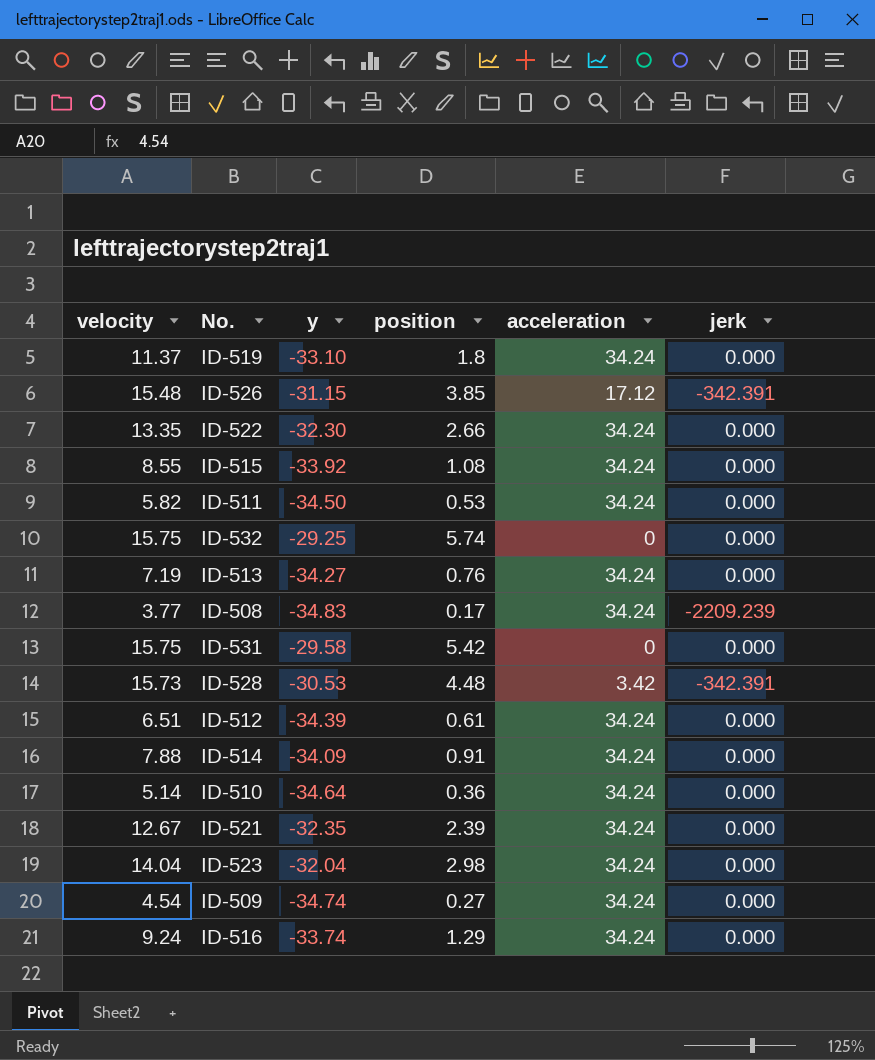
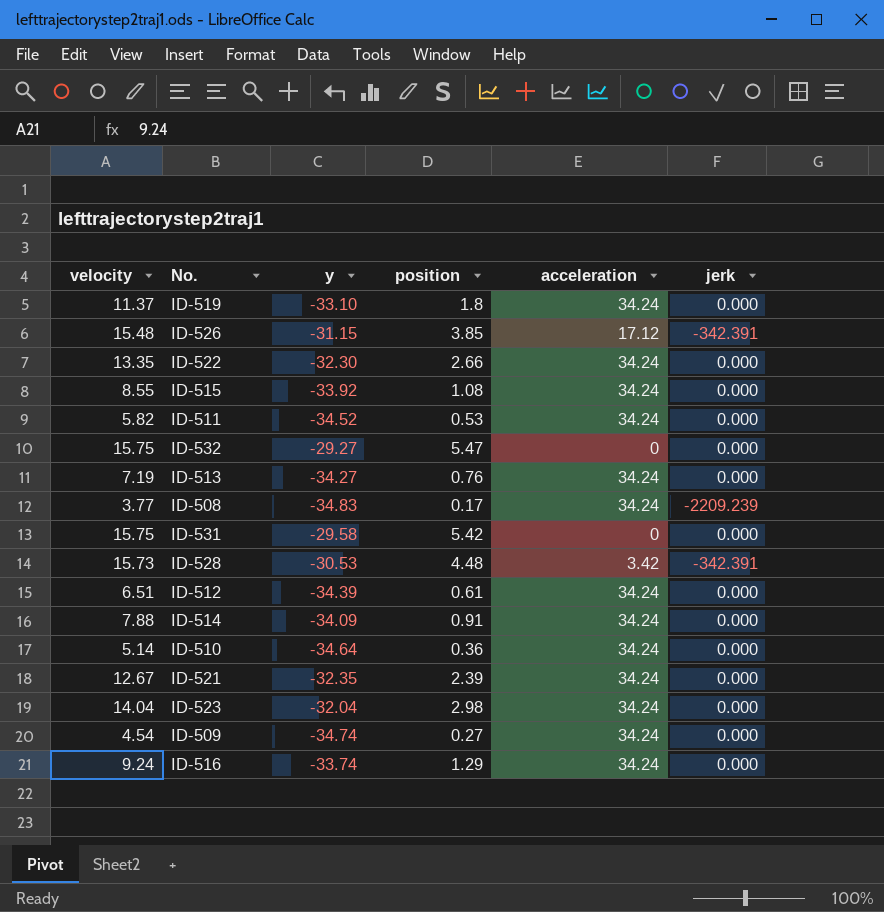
ID-511 | y: -34.50 -> -34.52
ID-532 | y: -29.25 -> -29.27
ID-532 | position: 5.74 -> 5.47

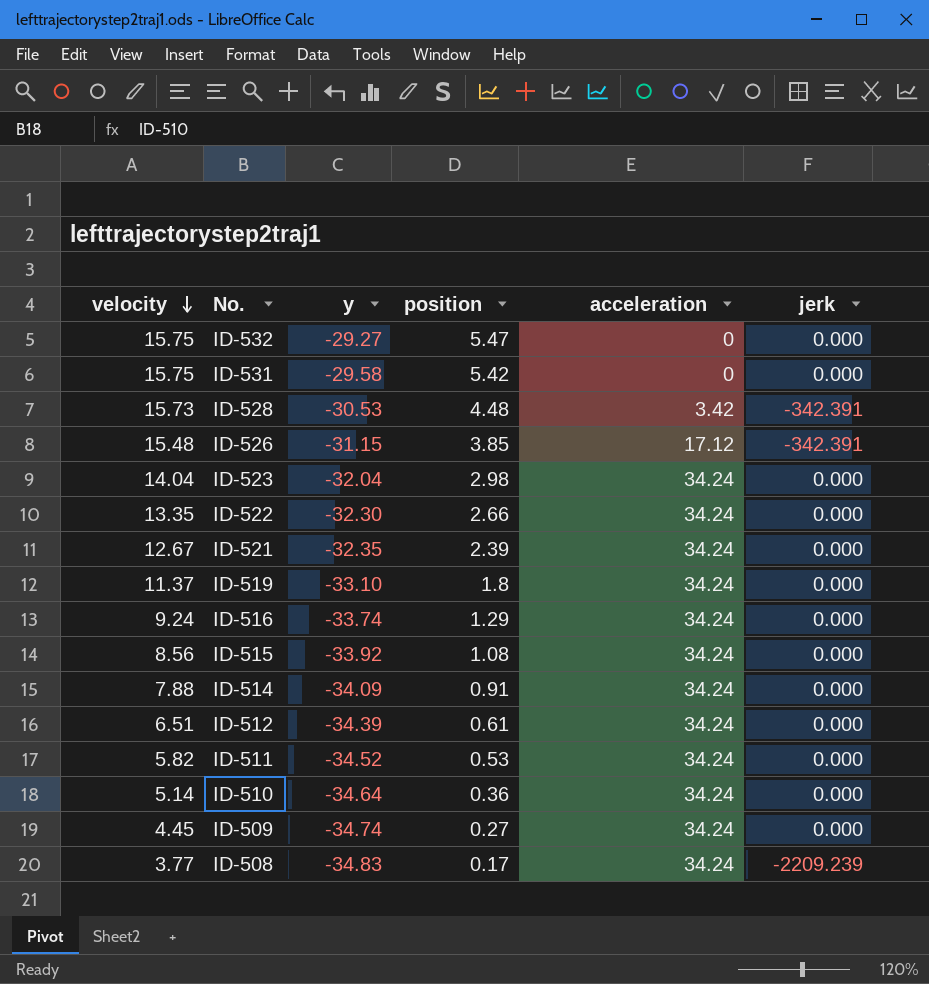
row order: none -> velocity descending
row ID-513: 7.19 | -34.27 | 0.76 | 34.24 | 0.000 -> none
ID-515 | velocity: 8.55 -> 8.56
ID-509 | velocity: 4.54 -> 4.45

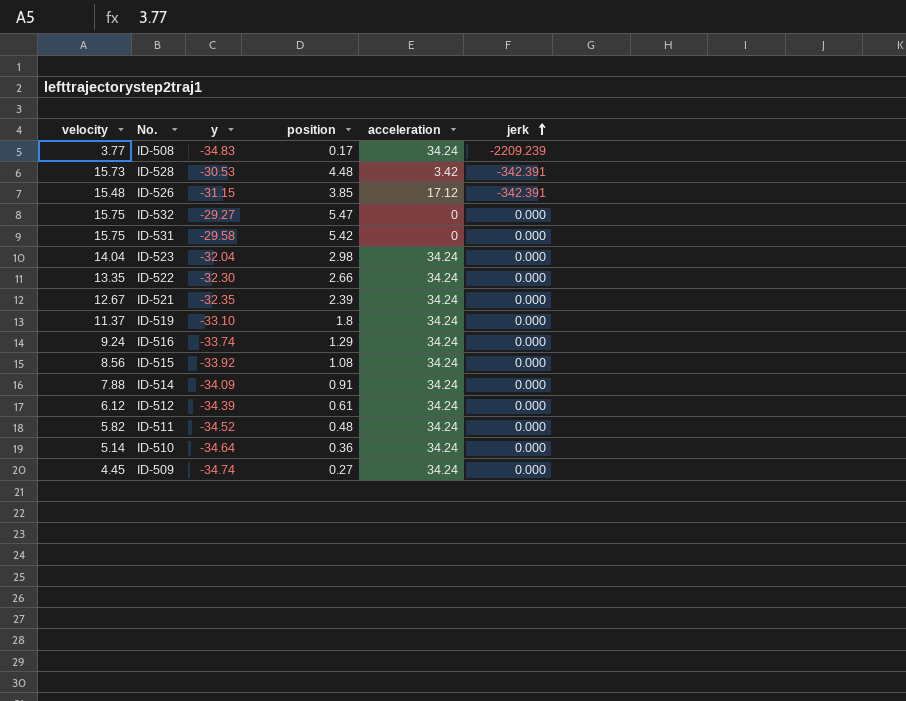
row order: velocity descending -> jerk ascending
ID-512 | velocity: 6.51 -> 6.12
ID-511 | position: 0.53 -> 0.48

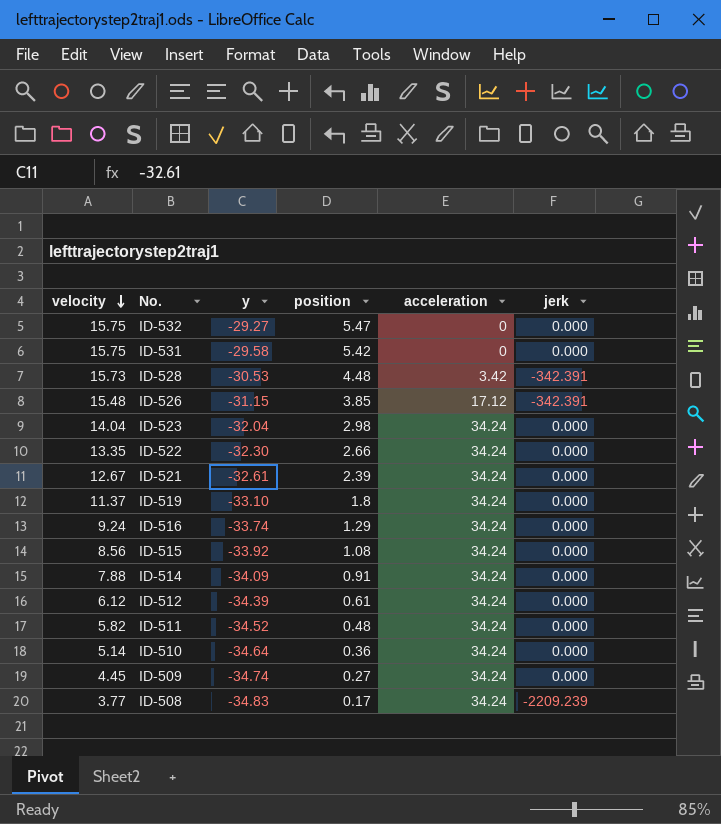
row order: jerk ascending -> velocity descending
ID-521 | y: -32.35 -> -32.61

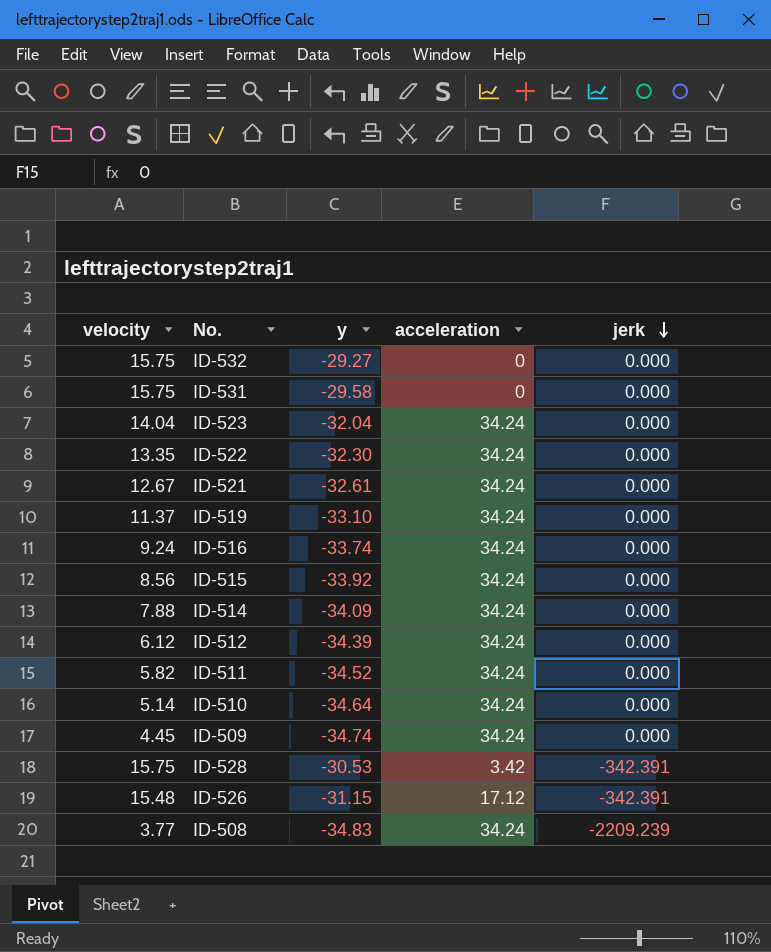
row order: velocity descending -> jerk descending
column position | position: 4 -> none
ID-528 | velocity: 15.73 -> 15.75

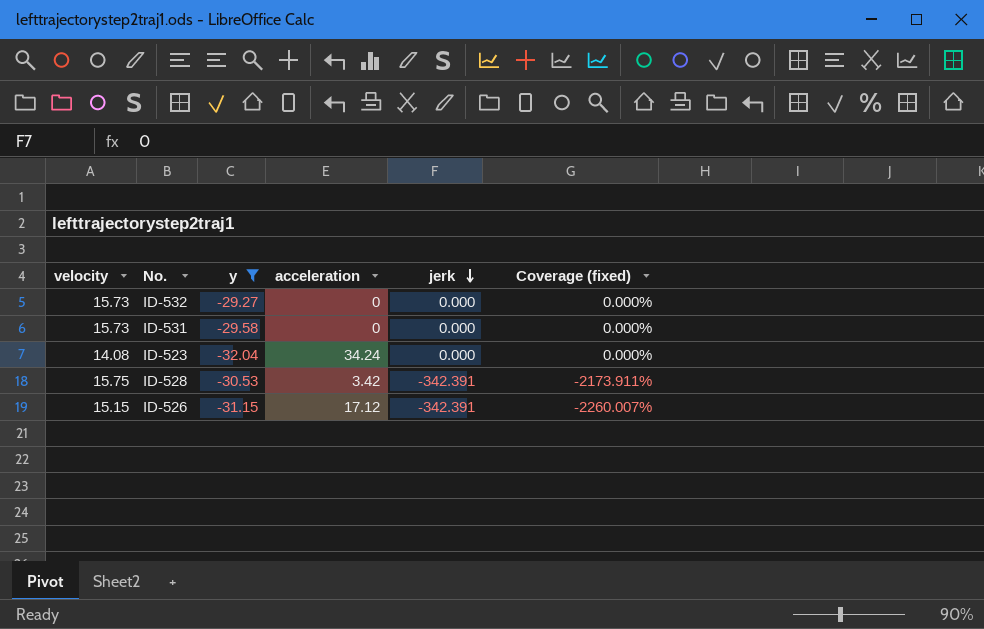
filter: none -> y >= -32.04
column Coverage (fixed) | formula: none -> [jerk] / [velocity]
ID-532 | velocity: 15.75 -> 15.73
ID-531 | velocity: 15.75 -> 15.73
ID-523 | velocity: 14.04 -> 14.08
ID-526 | velocity: 15.48 -> 15.15

